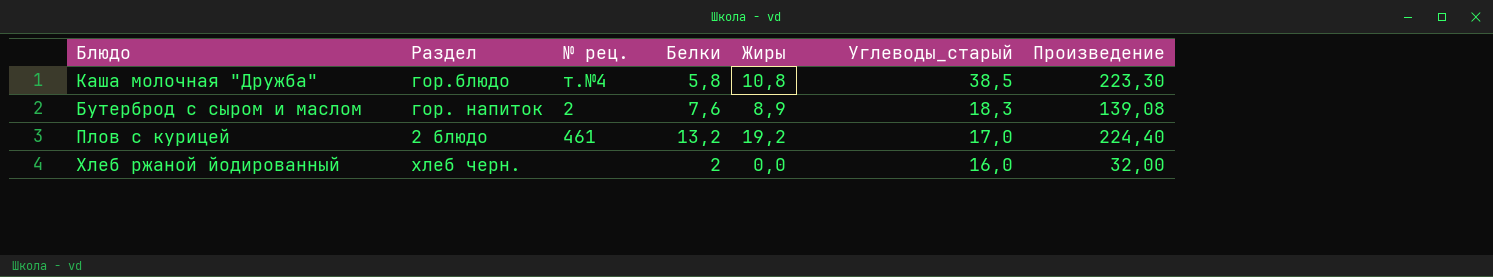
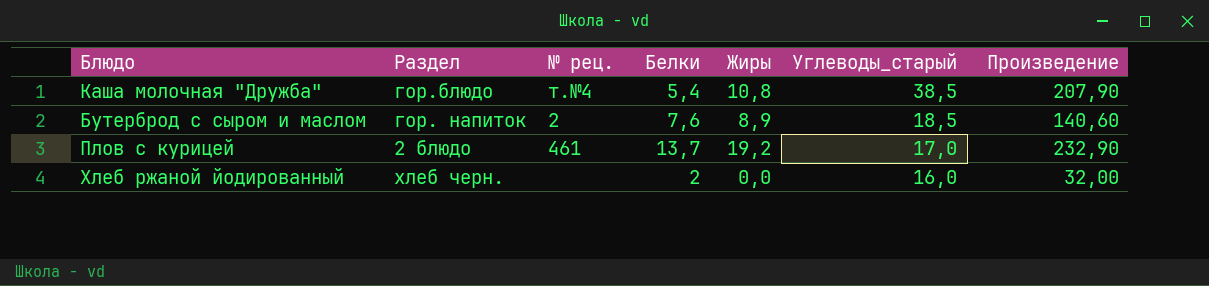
Каша молочная "Дружба" | Белки: 5,8 -> 5,4
Каша молочная "Дружба" | Произведение: 223,30 -> 207,90
Бутерброд с сыром и маслом | Углеводы_старый: 18,3 -> 18,5
Бутерброд с сыром и маслом | Произведение: 139,08 -> 140,60
Плов с курицей | Белки: 13,2 -> 13,7
Плов с курицей | Произведение: 224,40 -> 232,90

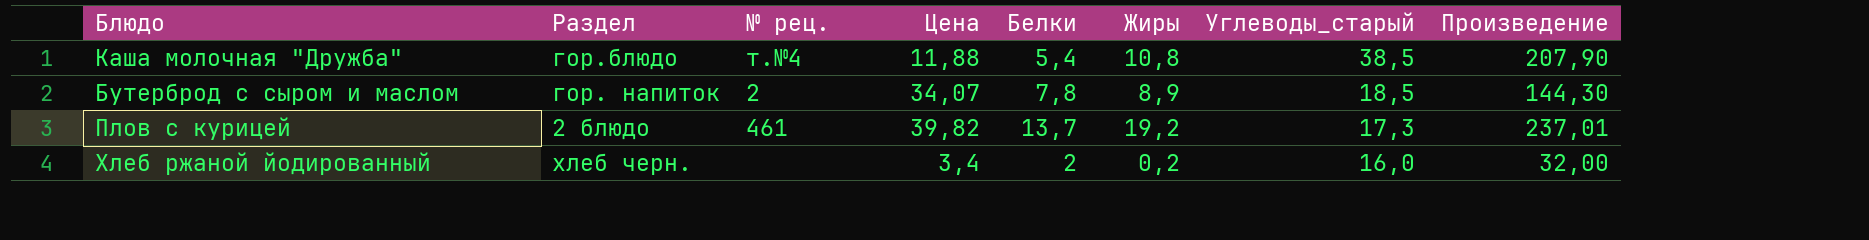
column Цена | position: none -> 4
Бутерброд с сыром и маслом | Белки: 7,6 -> 7,8
Бутерброд с сыром и маслом | Произведение: 140,60 -> 144,30
Плов с курицей | Углеводы_старый: 17,0 -> 17,3
Плов с курицей | Произведение: 232,90 -> 237,01
Хлеб ржаной йодированный | Жиры: 0,0 -> 0,2

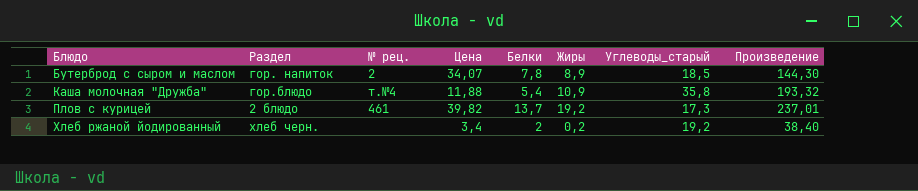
row order: Углеводы_старый descending -> Блюдо ascending
Каша молочная "Дружба" | Жиры: 10,8 -> 10,9
Каша молочная "Дружба" | Углеводы_старый: 38,5 -> 35,8
Каша молочная "Дружба" | Произведение: 207,90 -> 193,32
Хлеб ржаной йодированный | Углеводы_старый: 16,0 -> 19,2
Хлеб ржаной йодированный | Произведение: 32,00 -> 38,40

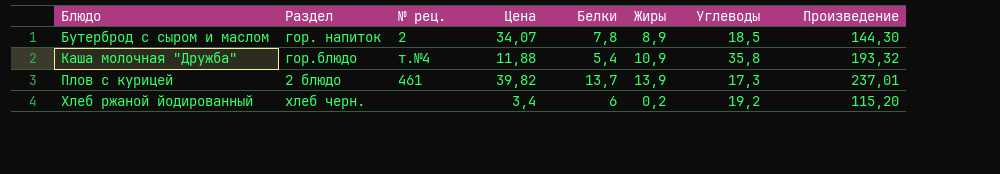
column name: Углеводы_старый -> Углеводы
Плов с курицей | Жиры: 19,2 -> 13,9
Хлеб ржаной йодированный | Белки: 2 -> 6
Хлеб ржаной йодированный | Произведение: 38,40 -> 115,20

